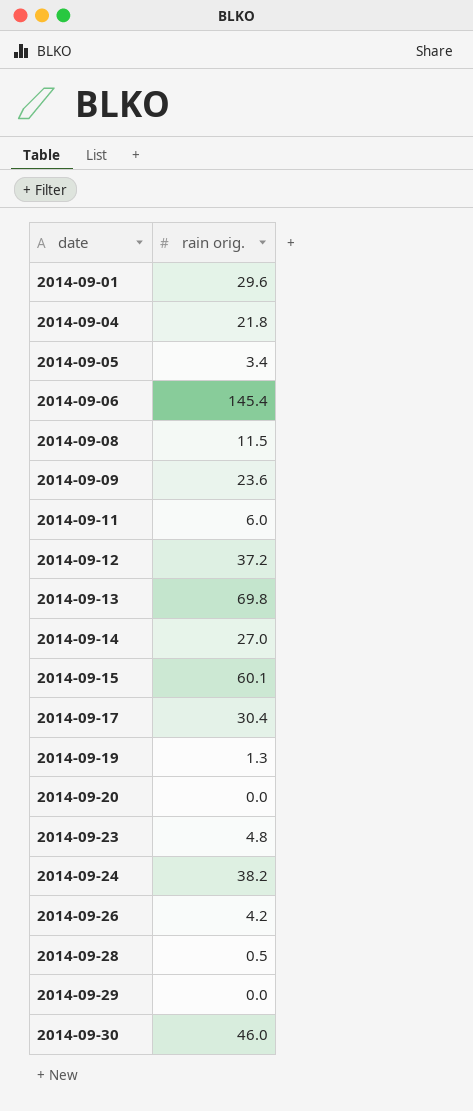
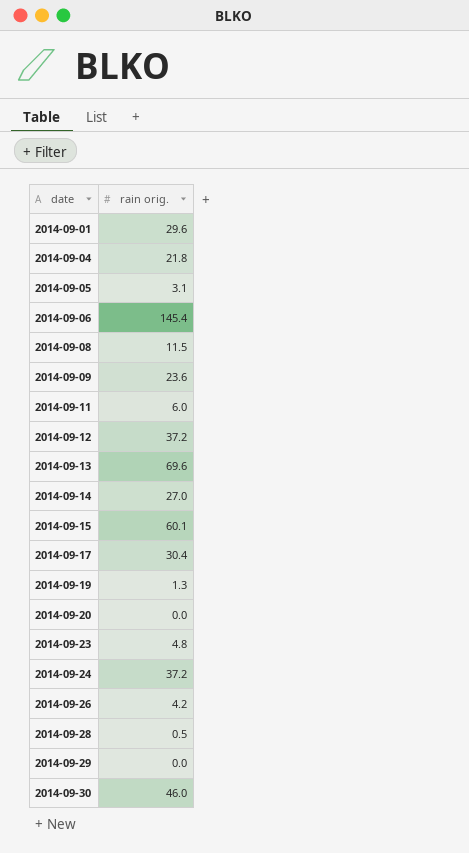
2014-09-05 | rain orig.: 3.4 -> 3.1
2014-09-13 | rain orig.: 69.8 -> 69.6
2014-09-24 | rain orig.: 38.2 -> 37.2

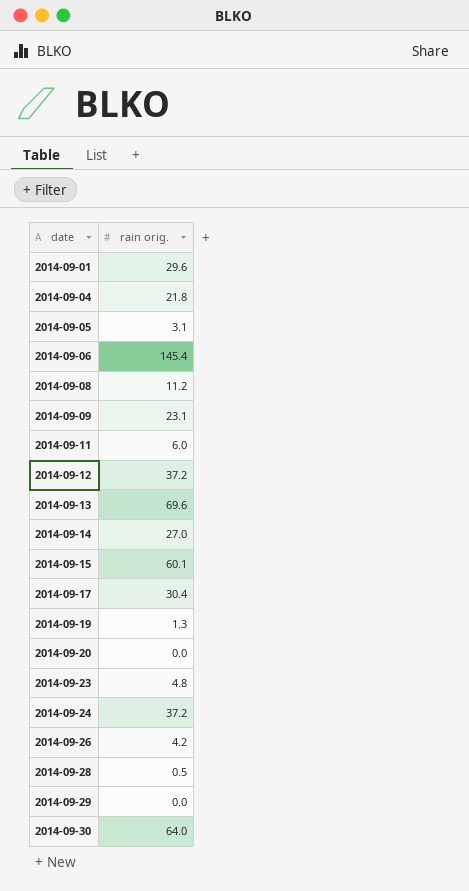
2014-09-08 | rain orig.: 11.5 -> 11.2
2014-09-09 | rain orig.: 23.6 -> 23.1
2014-09-30 | rain orig.: 46.0 -> 64.0

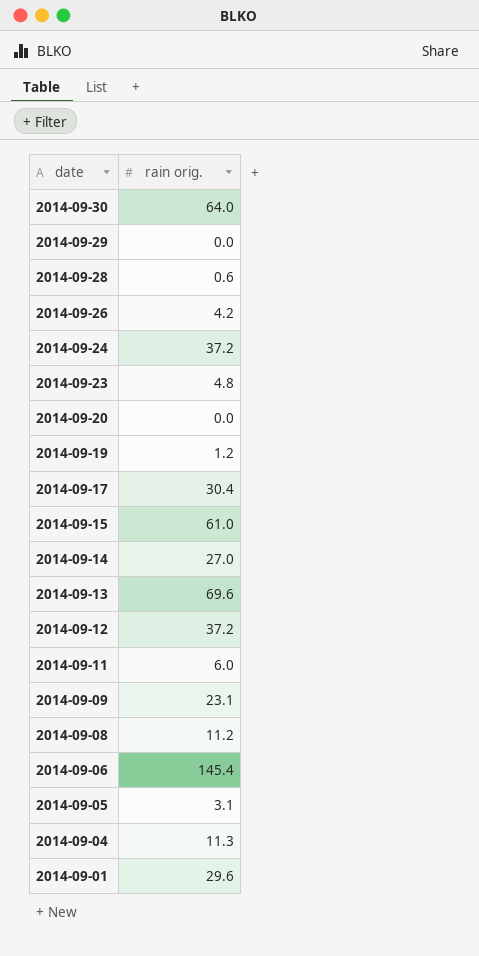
row order: date ascending -> date descending
2014-09-28 | rain orig.: 0.5 -> 0.6
2014-09-19 | rain orig.: 1.3 -> 1.2
2014-09-15 | rain orig.: 60.1 -> 61.0
2014-09-04 | rain orig.: 21.8 -> 11.3

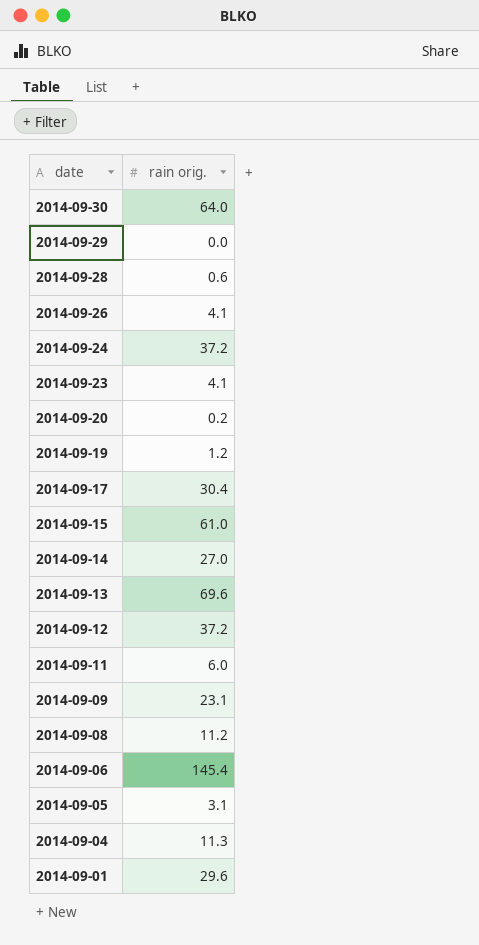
2014-09-26 | rain orig.: 4.2 -> 4.1
2014-09-23 | rain orig.: 4.8 -> 4.1
2014-09-20 | rain orig.: 0.0 -> 0.2

